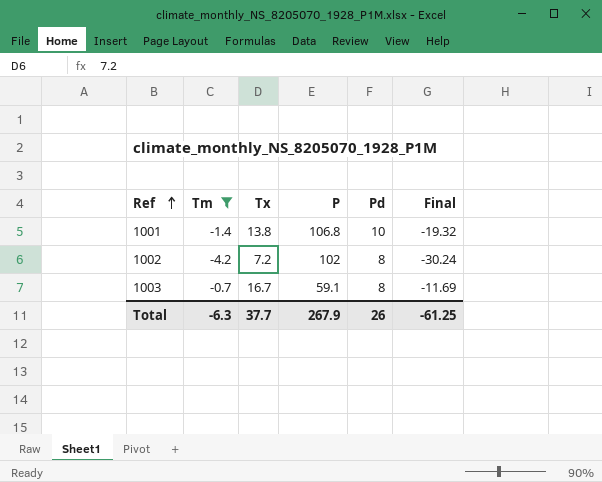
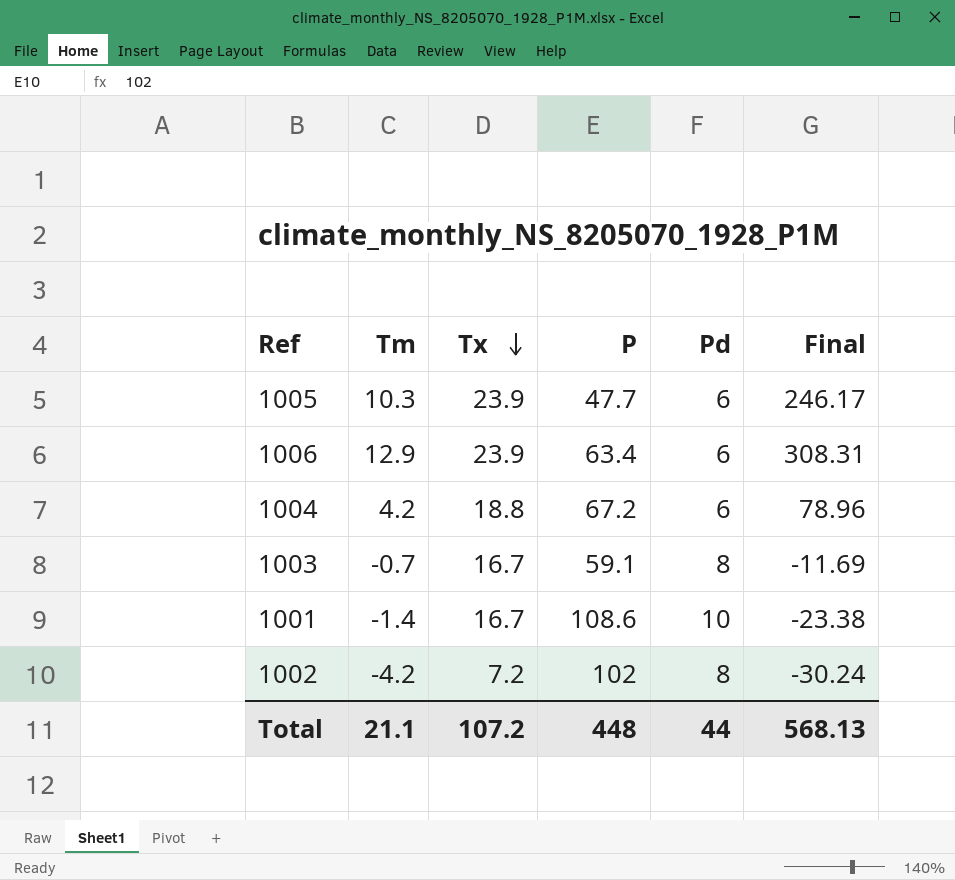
filter: Tm <= -0.7 -> none
row order: Ref ascending -> Tx descending
1001 | Tx: 13.8 -> 16.7
1001 | P: 106.8 -> 108.6
1001 | Final: -19.32 -> -23.38
Total | Tm: -6.3 -> 21.1
Total | Tx: 37.7 -> 107.2
Total | P: 267.9 -> 448
Total | Pd: 26 -> 44
Total | Final: -61.25 -> 568.13

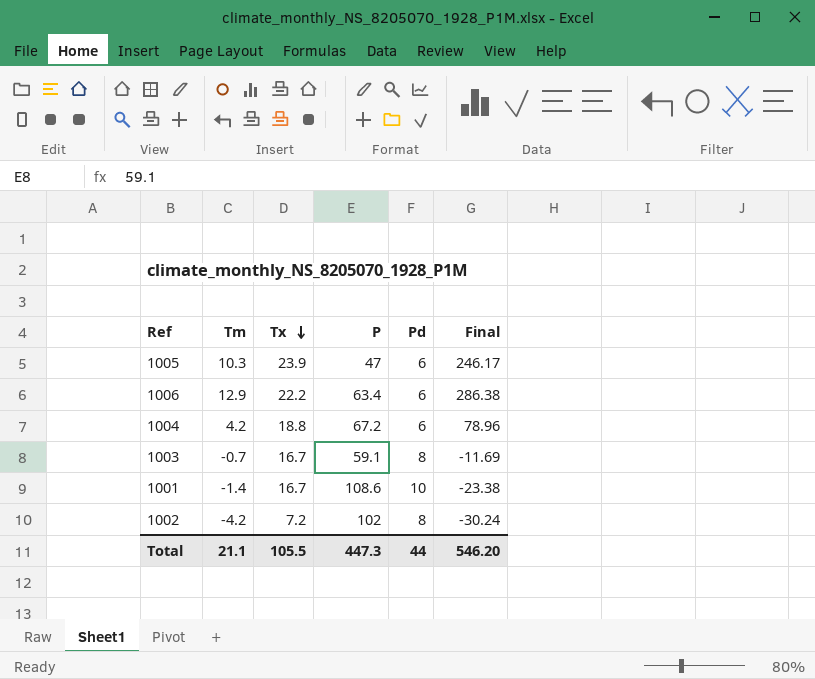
1005 | P: 47.7 -> 47
1006 | Tx: 23.9 -> 22.2
1006 | Final: 308.31 -> 286.38
Total | Tx: 107.2 -> 105.5
Total | P: 448 -> 447.3
Total | Final: 568.13 -> 546.20

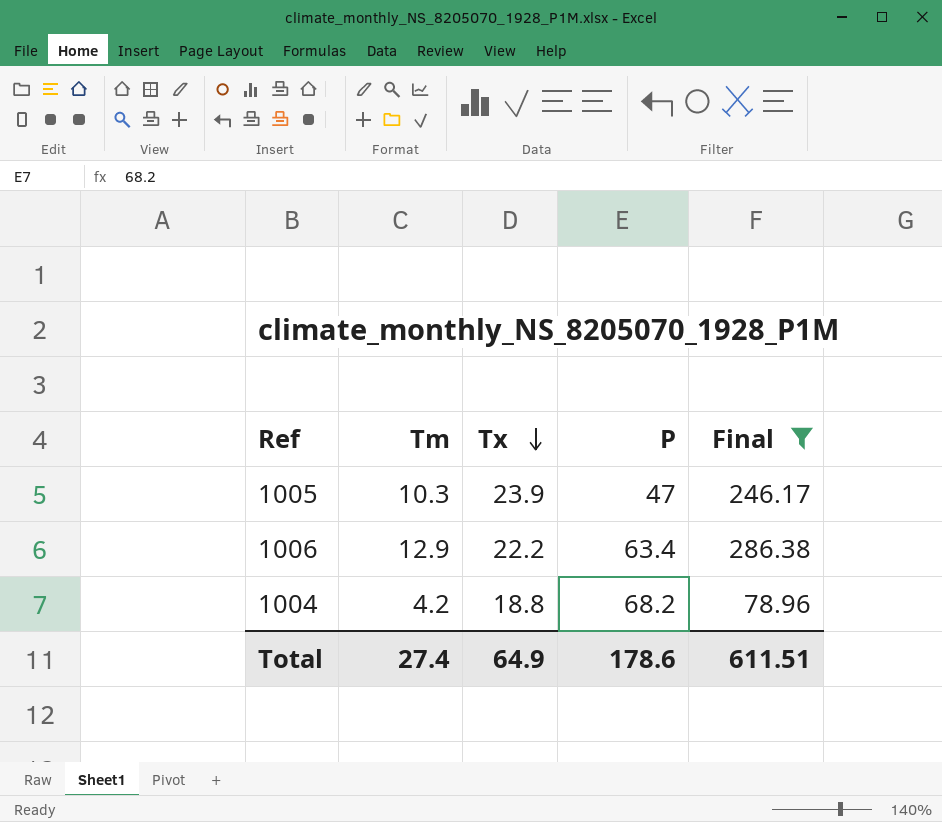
filter: none -> Final >= 78.96
column Pd | position: 5 -> none
1004 | P: 67.2 -> 68.2
Total | Tm: 21.1 -> 27.4
Total | Tx: 105.5 -> 64.9
Total | P: 447.3 -> 178.6
Total | Final: 546.20 -> 611.51

